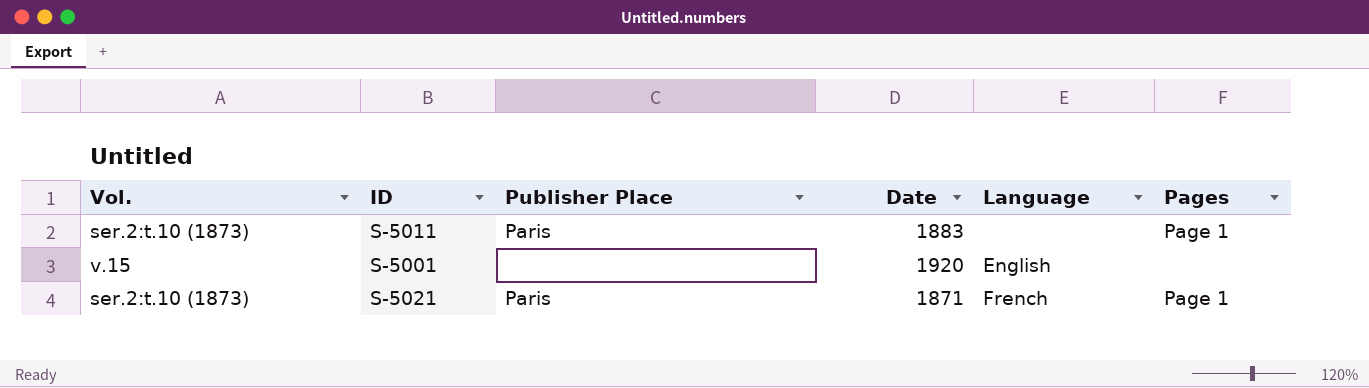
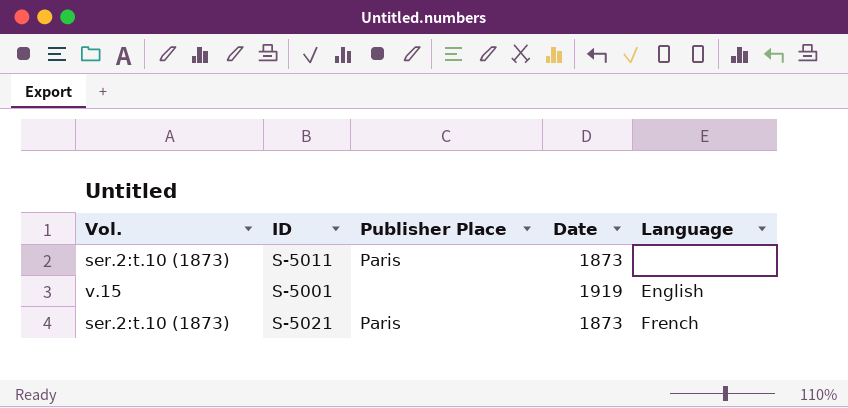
column Pages | position: 6 -> none
S-5011 | Date: 1883 -> 1873
S-5001 | Date: 1920 -> 1919
S-5021 | Date: 1871 -> 1873

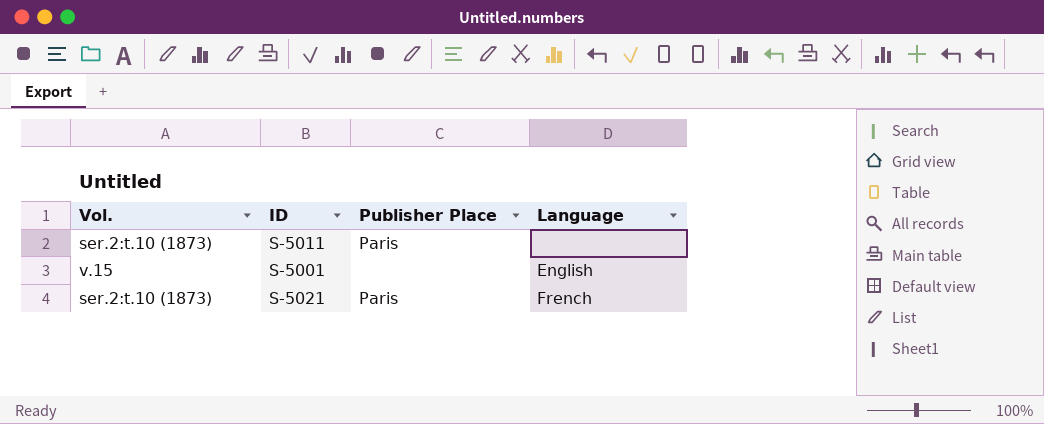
column Date | position: 4 -> none

